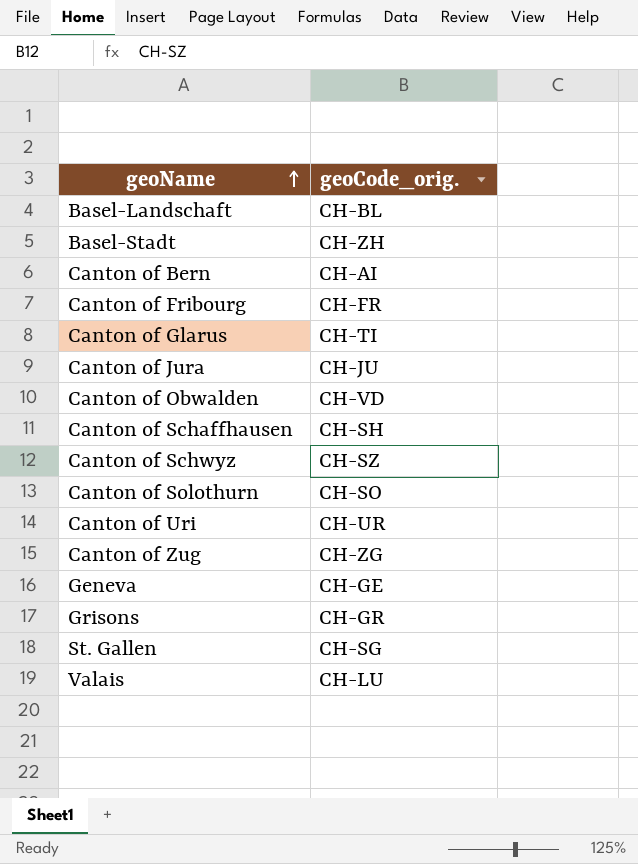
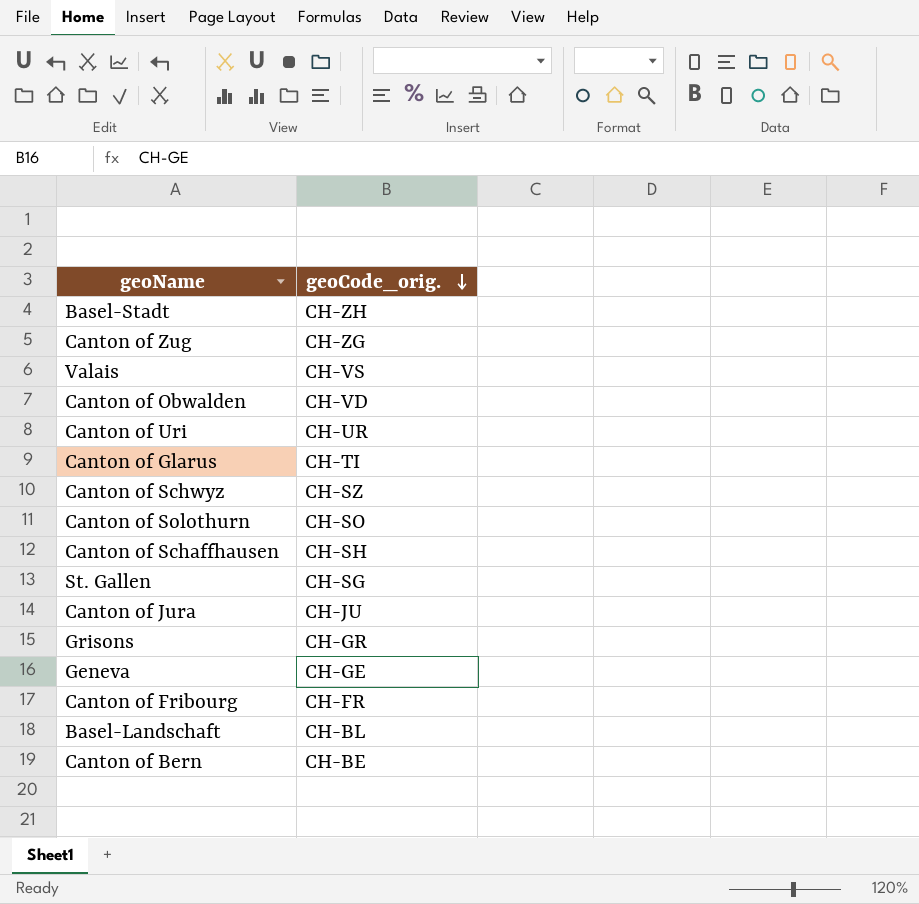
row order: geoName ascending -> geoCode_orig. descending
Valais | geoCode_orig.: CH-LU -> CH-VS
Canton of Bern | geoCode_orig.: CH-AI -> CH-BE

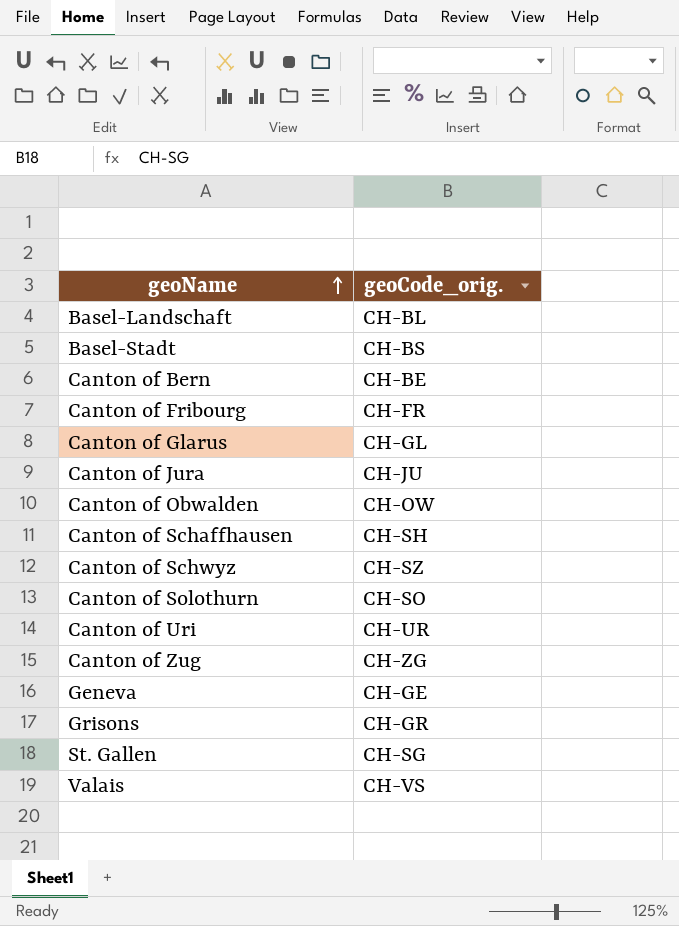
row order: geoCode_orig. descending -> geoName ascending
Basel-Stadt | geoCode_orig.: CH-ZH -> CH-BS
Canton of Glarus | geoCode_orig.: CH-TI -> CH-GL
Canton of Obwalden | geoCode_orig.: CH-VD -> CH-OW

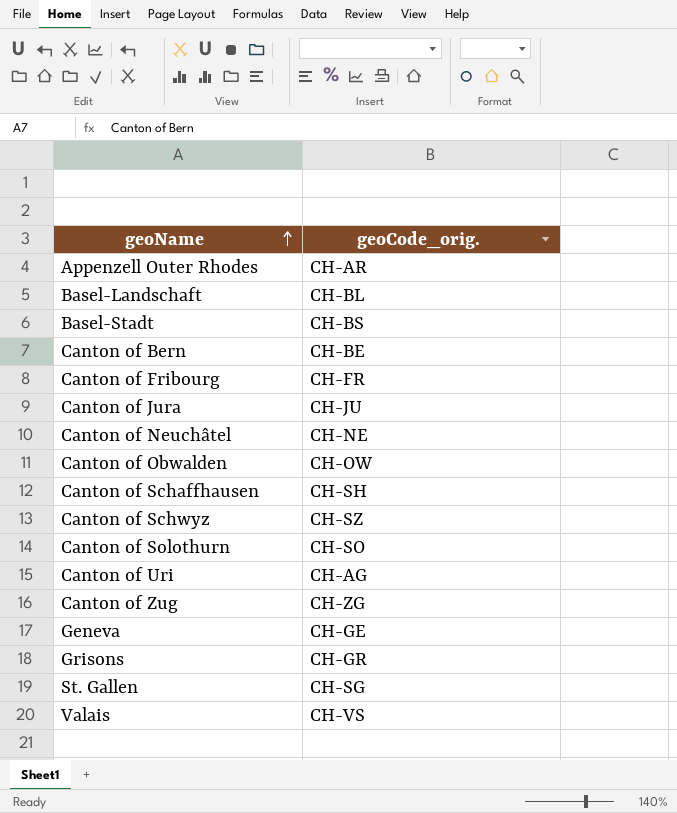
row Canton of Glarus: CH-GL -> none
row Appenzell Outer Rhodes: none -> CH-AR
row Canton of Neuchâtel: none -> CH-NE
Canton of Uri | geoCode_orig.: CH-UR -> CH-AG

